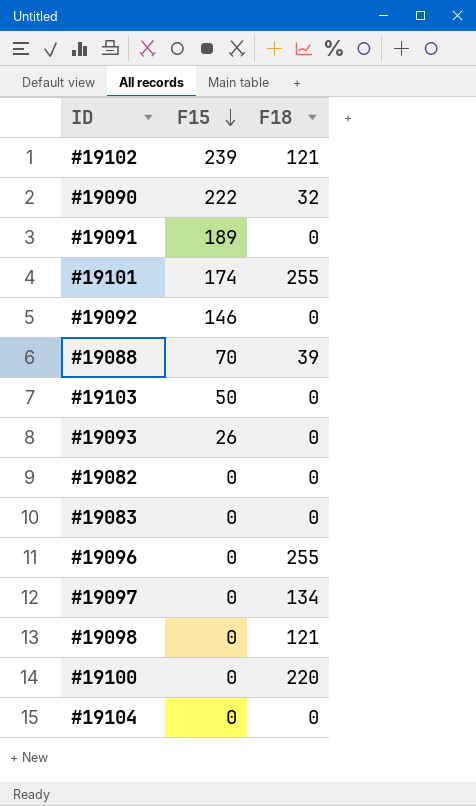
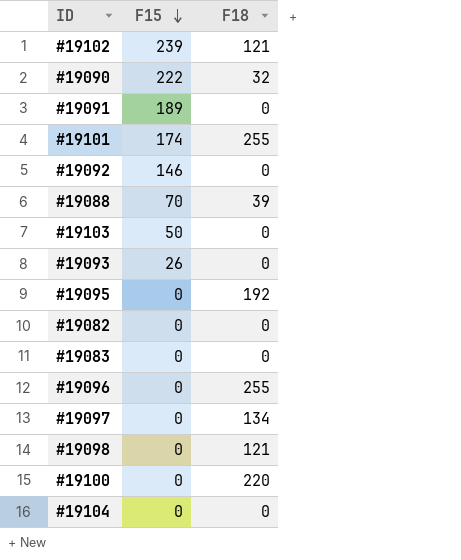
row #19095: none -> 0 | 192

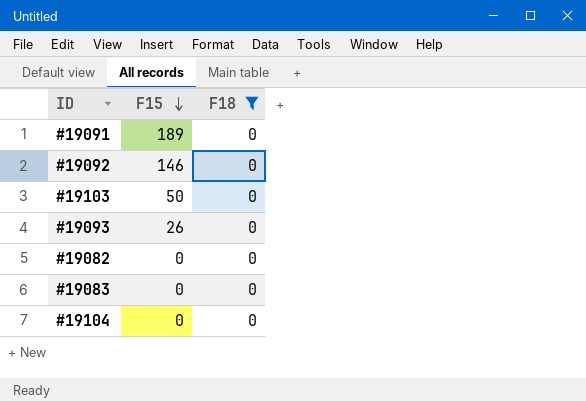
filter: none -> F18 = 0

